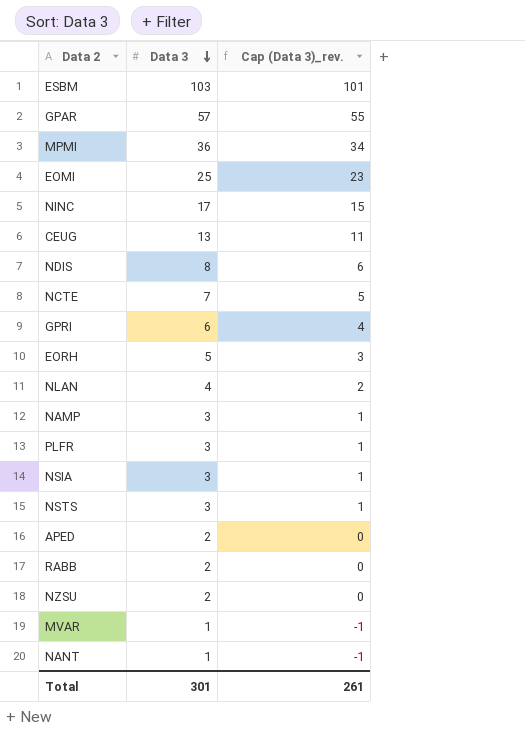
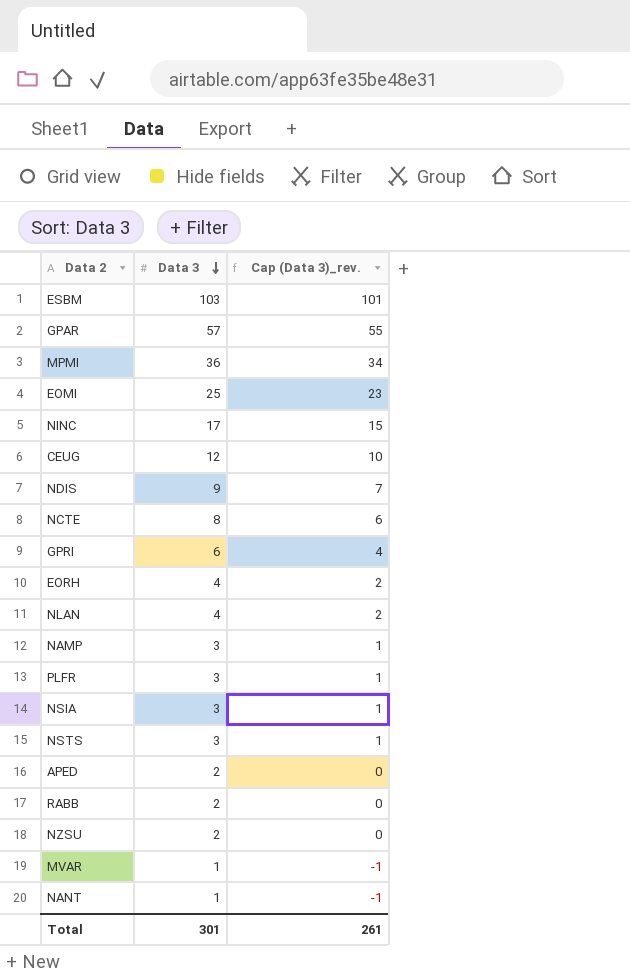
CEUG | Data 3: 13 -> 12
CEUG | Cap (Data 3)_rev.: 11 -> 10
NDIS | Data 3: 8 -> 9
NDIS | Cap (Data 3)_rev.: 6 -> 7
NCTE | Data 3: 7 -> 8
NCTE | Cap (Data 3)_rev.: 5 -> 6
EORH | Data 3: 5 -> 4
EORH | Cap (Data 3)_rev.: 3 -> 2

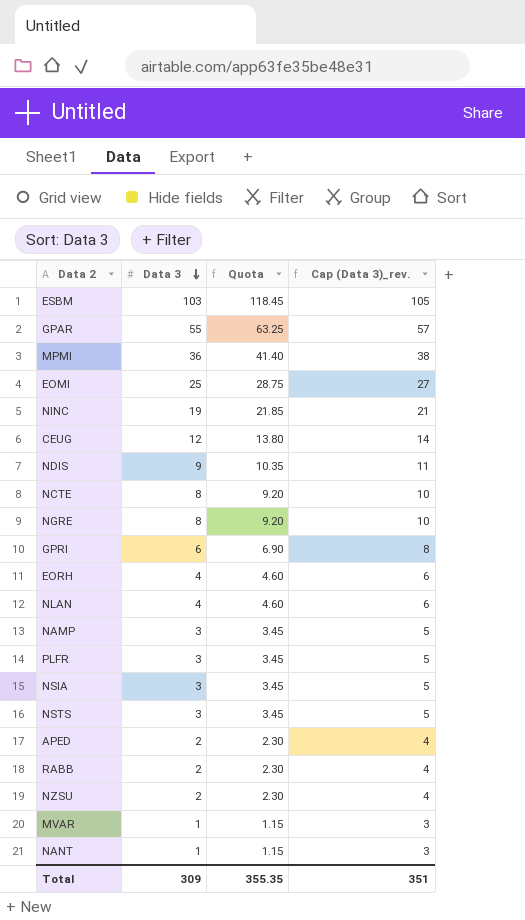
column Quota | formula: none -> [Data 3] * 1.15
column Cap (Data 3)_rev. | formula: [Data 3] - 2 -> [Data 3] + 2
GPAR | Data 3: 57 -> 55
NINC | Data 3: 17 -> 19
row NGRE: none -> 8 | 9.20 | 10
Total | Data 3: 301 -> 309
Total | Cap (Data 3)_rev.: 261 -> 351

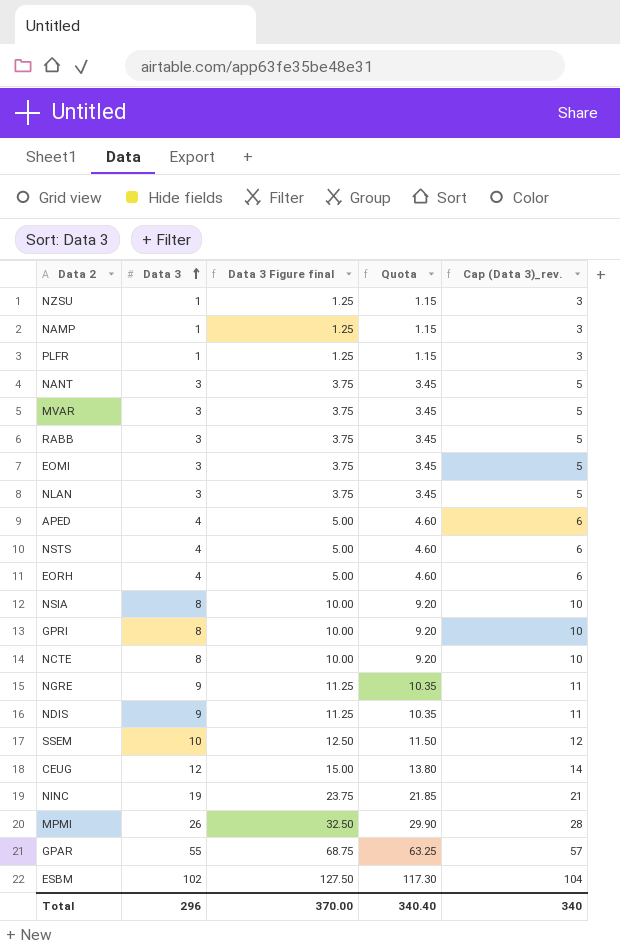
row order: Data 3 descending -> Data 3 ascending
column Data 3 Figure final | formula: none -> [Data 3] * 1.25
NZSU | Data 3: 2 -> 1
NZSU | Quota: 2.30 -> 1.15
NZSU | Cap (Data 3)_rev.: 4 -> 3
NAMP | Data 3: 3 -> 1
NAMP | Quota: 3.45 -> 1.15
NAMP | Cap (Data 3)_rev.: 5 -> 3
PLFR | Data 3: 3 -> 1
PLFR | Quota: 3.45 -> 1.15
PLFR | Cap (Data 3)_rev.: 5 -> 3
NANT | Data 3: 1 -> 3
NANT | Quota: 1.15 -> 3.45
NANT | Cap (Data 3)_rev.: 3 -> 5
MVAR | Data 3: 1 -> 3
MVAR | Quota: 1.15 -> 3.45
MVAR | Cap (Data 3)_rev.: 3 -> 5
RABB | Data 3: 2 -> 3
RABB | Quota: 2.30 -> 3.45
RABB | Cap (Data 3)_rev.: 4 -> 5
EOMI | Data 3: 25 -> 3
EOMI | Quota: 28.75 -> 3.45
EOMI | Cap (Data 3)_rev.: 27 -> 5
NLAN | Data 3: 4 -> 3
NLAN | Quota: 4.60 -> 3.45
NLAN | Cap (Data 3)_rev.: 6 -> 5
APED | Data 3: 2 -> 4
APED | Quota: 2.30 -> 4.60
APED | Cap (Data 3)_rev.: 4 -> 6
NSTS | Data 3: 3 -> 4
NSTS | Quota: 3.45 -> 4.60
NSTS | Cap (Data 3)_rev.: 5 -> 6
NSIA | Data 3: 3 -> 8
NSIA | Quota: 3.45 -> 9.20
NSIA | Cap (Data 3)_rev.: 5 -> 10
GPRI | Data 3: 6 -> 8
GPRI | Quota: 6.90 -> 9.20
GPRI | Cap (Data 3)_rev.: 8 -> 10
NGRE | Data 3: 8 -> 9
NGRE | Quota: 9.20 -> 10.35
NGRE | Cap (Data 3)_rev.: 10 -> 11
row SSEM: none -> 10 | 12.50 | 11.50 | 12
MPMI | Data 3: 36 -> 26
MPMI | Quota: 41.40 -> 29.90
MPMI | Cap (Data 3)_rev.: 38 -> 28
ESBM | Data 3: 103 -> 102
ESBM | Quota: 118.45 -> 117.30
ESBM | Cap (Data 3)_rev.: 105 -> 104
Total | Data 3: 309 -> 296
Total | Quota: 355.35 -> 340.40
Total | Cap (Data 3)_rev.: 351 -> 340

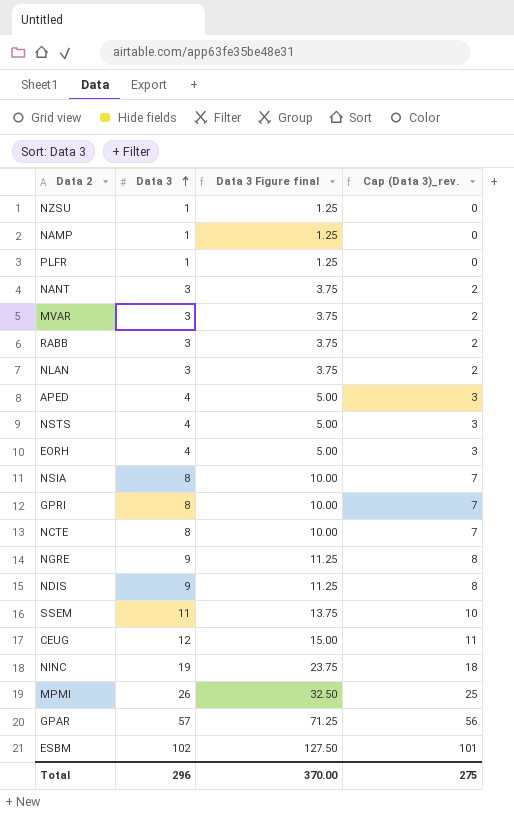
column Quota | formula: [Data 3] * 1.15 -> none
column Cap (Data 3)_rev. | formula: [Data 3] + 2 -> [Data 3] - 1
row EOMI: 3 | 3.75 | 3.45 | 5 -> none
SSEM | Data 3: 10 -> 11
SSEM | Data 3 Figure final: 12.50 -> 13.75
GPAR | Data 3: 55 -> 57
GPAR | Data 3 Figure final: 68.75 -> 71.25
Total | Cap (Data 3)_rev.: 340 -> 275

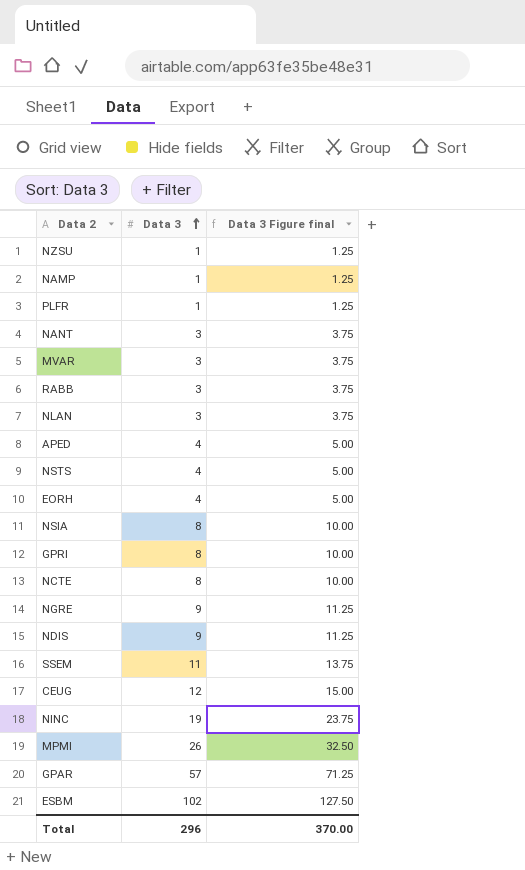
column Cap (Data 3)_rev. | formula: [Data 3] - 1 -> none

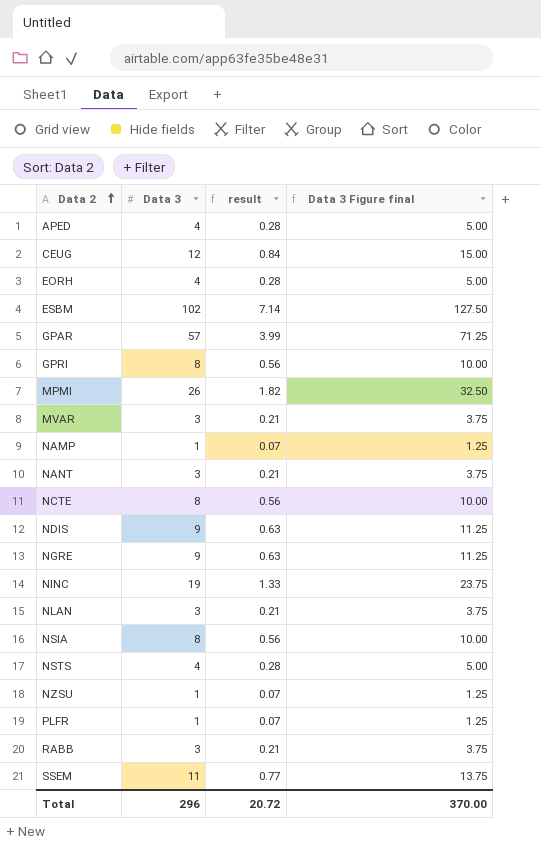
row order: Data 3 ascending -> Data 2 ascending
column result | formula: none -> [Data 3] * 0.07

